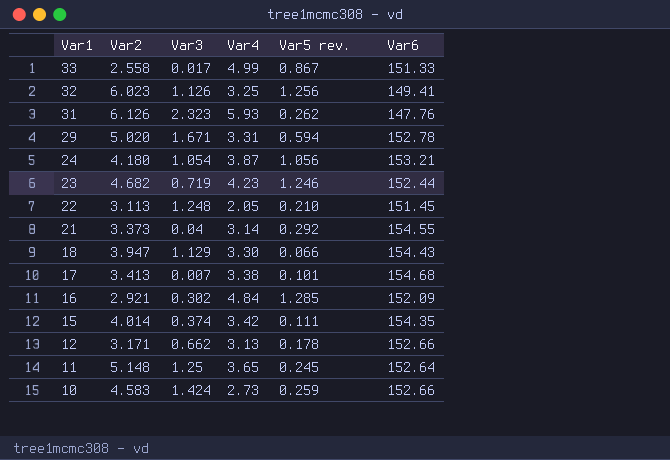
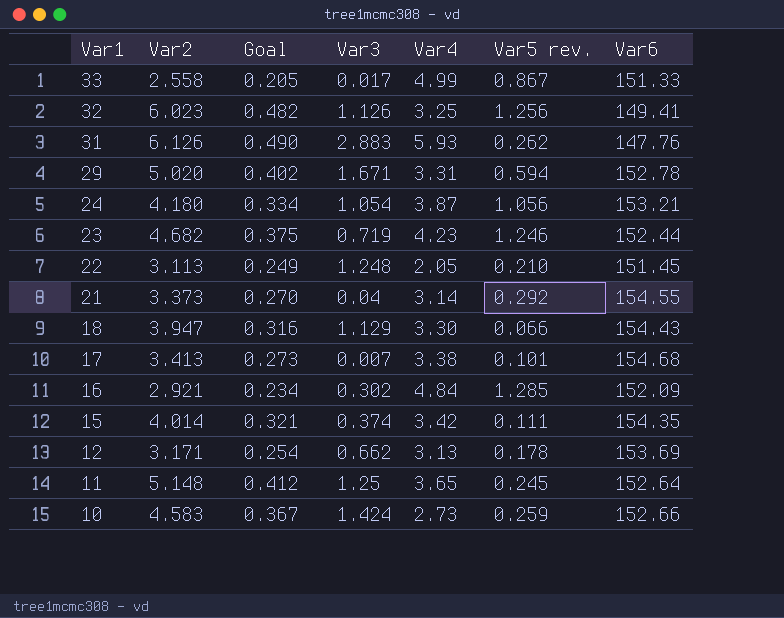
column Goal | formula: none -> [Var2] * 0.08
31 | Var3: 2.323 -> 2.883
12 | Var6: 152.66 -> 153.69

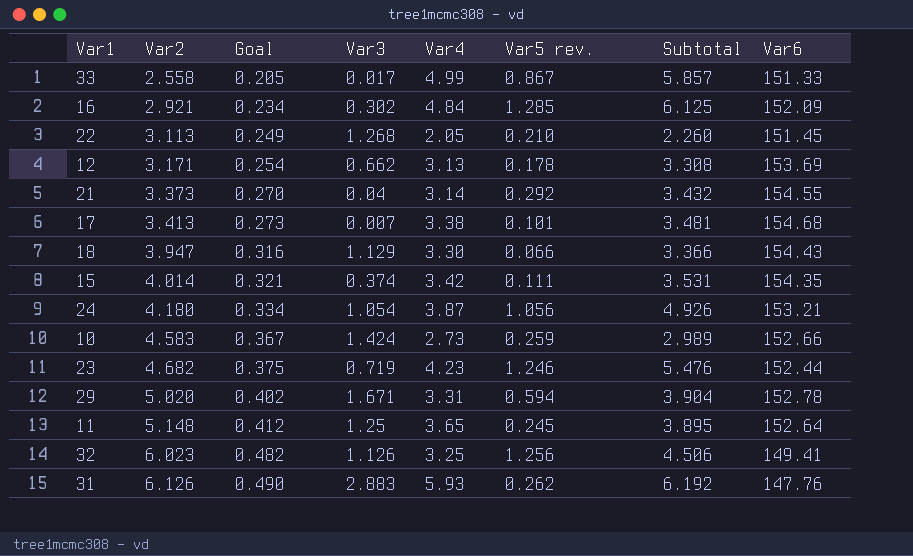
row order: Var1 descending -> Var2 ascending
column Subtotal | formula: none -> [Var4] + [Var5 rev.]
22 | Var3: 1.248 -> 1.268

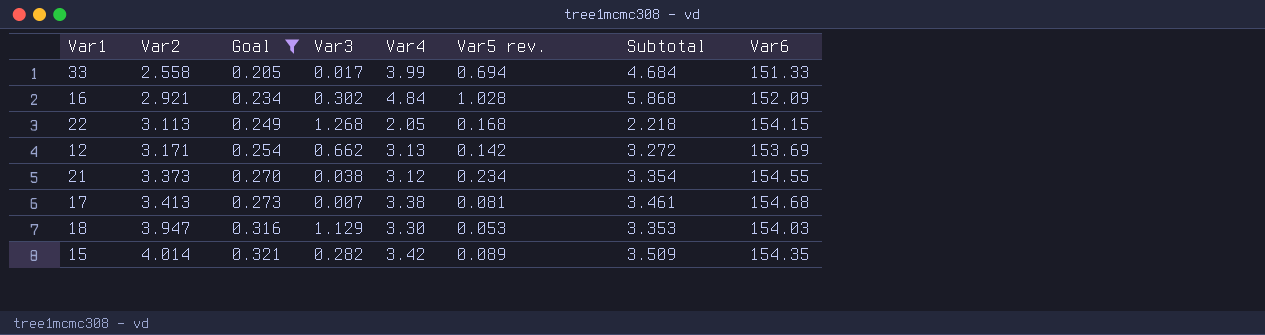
filter: none -> Goal <= 0.321
33 | Var4: 4.99 -> 3.99
33 | Var5 rev.: 0.867 -> 0.694
33 | Subtotal: 5.857 -> 4.684
16 | Var5 rev.: 1.285 -> 1.028
16 | Subtotal: 6.125 -> 5.868
22 | Var5 rev.: 0.210 -> 0.168
22 | Subtotal: 2.260 -> 2.218
22 | Var6: 151.45 -> 154.15
12 | Var5 rev.: 0.178 -> 0.142
12 | Subtotal: 3.308 -> 3.272
21 | Var3: 0.04 -> 0.038
21 | Var4: 3.14 -> 3.12
21 | Var5 rev.: 0.292 -> 0.234
21 | Subtotal: 3.432 -> 3.354
17 | Var5 rev.: 0.101 -> 0.081
17 | Subtotal: 3.481 -> 3.461
18 | Var5 rev.: 0.066 -> 0.053
18 | Subtotal: 3.366 -> 3.353
18 | Var6: 154.43 -> 154.03
15 | Var3: 0.374 -> 0.282
15 | Var5 rev.: 0.111 -> 0.089
15 | Subtotal: 3.531 -> 3.509

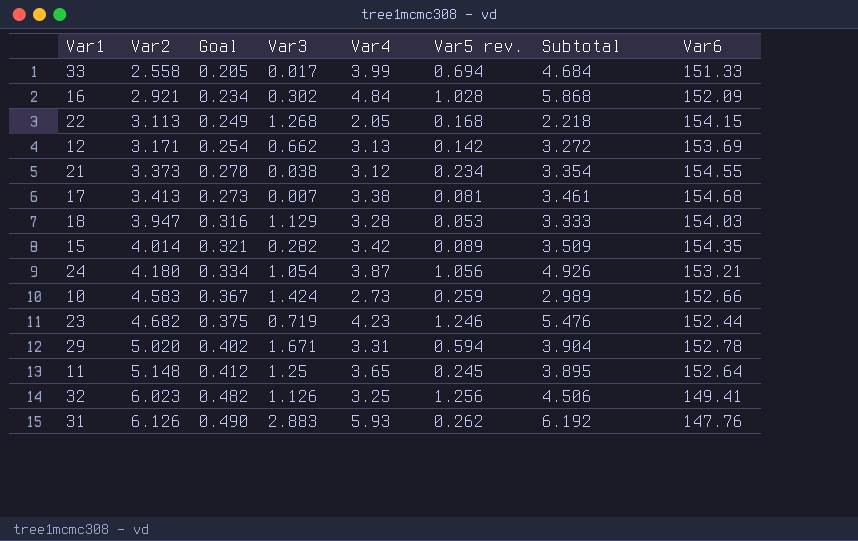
filter: Goal <= 0.321 -> none
18 | Var4: 3.30 -> 3.28
18 | Subtotal: 3.353 -> 3.333

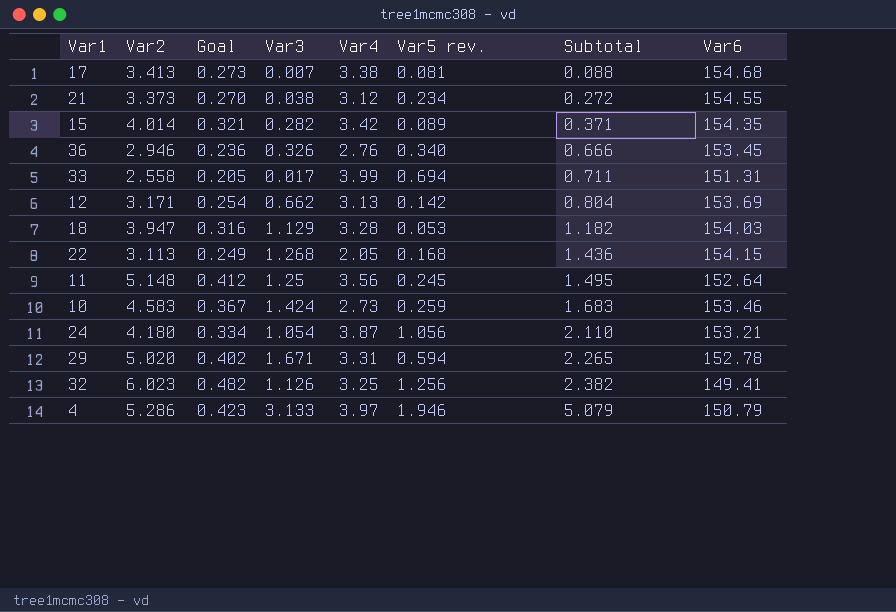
row order: Var2 ascending -> Subtotal ascending
column Subtotal | formula: [Var4] + [Var5 rev.] -> [Var3] + [Var5 rev.]
row 16: 2.921 | 0.234 | 0.302 | 4.84 | 1.028 | 5.868 | 152.09 -> none
row 23: 4.682 | 0.375 | 0.719 | 4.23 | 1.246 | 5.476 | 152.44 -> none
row 31: 6.126 | 0.490 | 2.883 | 5.93 | 0.262 | 6.192 | 147.76 -> none
row 36: none -> 2.946 | 0.236 | 0.326 | 2.76 | 0.340 | 0.666 | 153.45
33 | Var6: 151.33 -> 151.31
11 | Var4: 3.65 -> 3.56
10 | Var6: 152.66 -> 153.46
row 4: none -> 5.286 | 0.423 | 3.133 | 3.97 | 1.946 | 5.079 | 150.79

